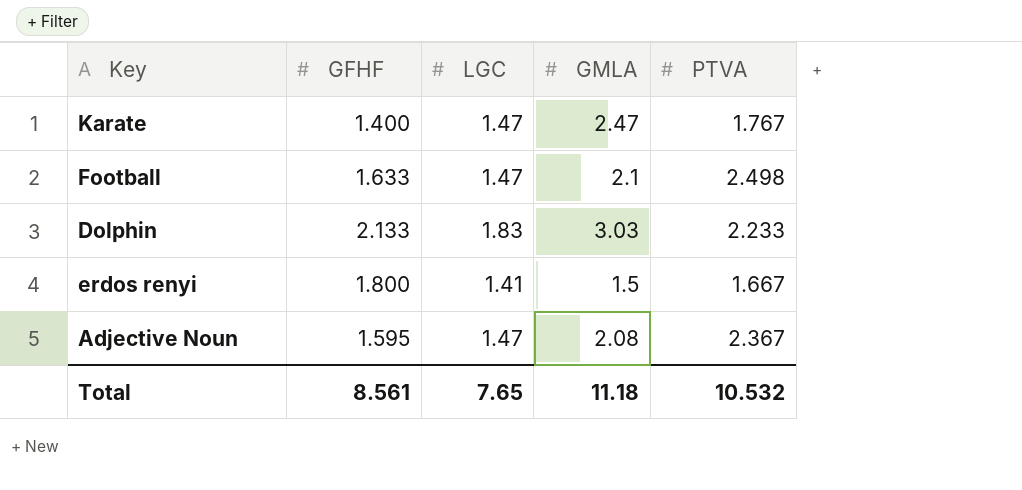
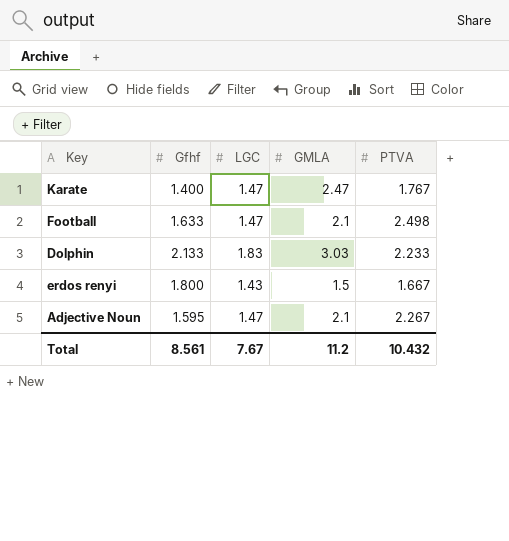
column name: GFHF -> Gfhf
erdos renyi | LGC: 1.41 -> 1.43
Adjective Noun | GMLA: 2.08 -> 2.1
Adjective Noun | PTVA: 2.367 -> 2.267
Total | LGC: 7.65 -> 7.67
Total | GMLA: 11.18 -> 11.2
Total | PTVA: 10.532 -> 10.432

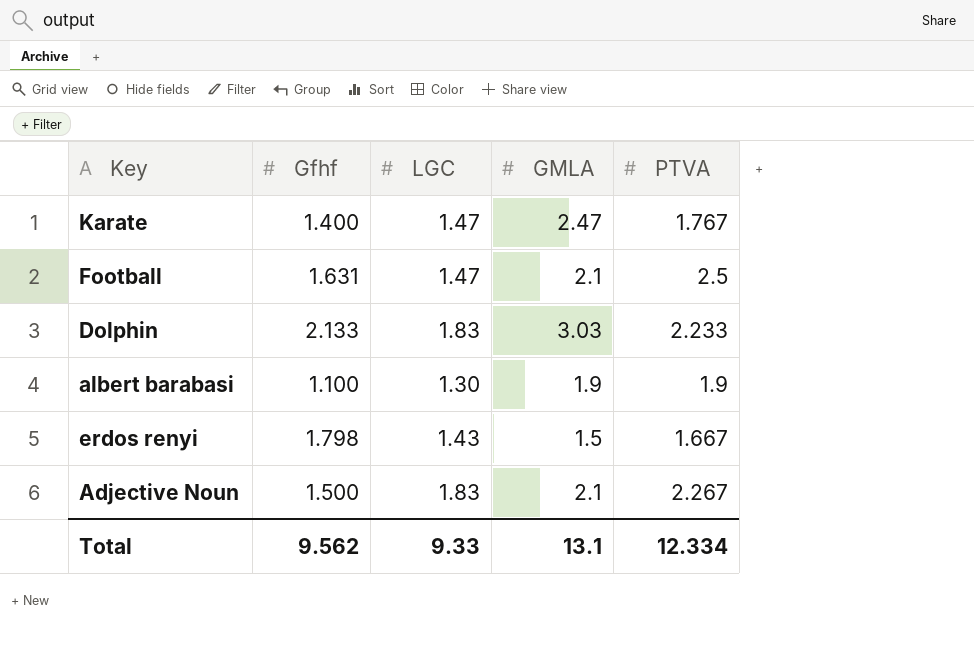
Football | Gfhf: 1.633 -> 1.631
Football | PTVA: 2.498 -> 2.5
row albert barabasi: none -> 1.100 | 1.30 | 1.9 | 1.9
erdos renyi | Gfhf: 1.800 -> 1.798
Adjective Noun | Gfhf: 1.595 -> 1.500
Adjective Noun | LGC: 1.47 -> 1.83
Total | Gfhf: 8.561 -> 9.562
Total | LGC: 7.67 -> 9.33
Total | GMLA: 11.2 -> 13.1
Total | PTVA: 10.432 -> 12.334

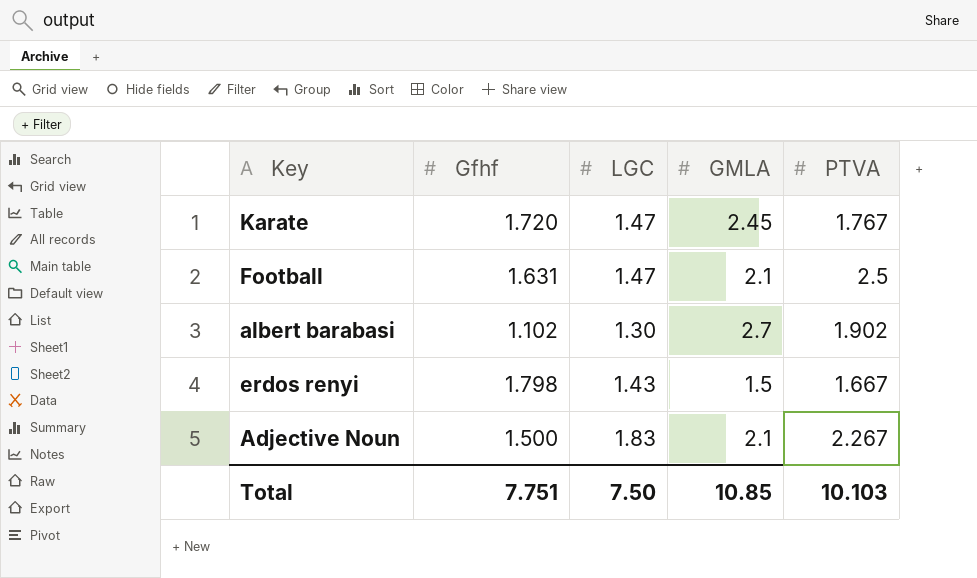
row Dolphin: 2.133 | 1.83 | 3.03 | 2.233 -> none
Karate | Gfhf: 1.400 -> 1.720
Karate | GMLA: 2.47 -> 2.45
albert barabasi | Gfhf: 1.100 -> 1.102
albert barabasi | GMLA: 1.9 -> 2.7
albert barabasi | PTVA: 1.9 -> 1.902
Total | Gfhf: 9.562 -> 7.751
Total | LGC: 9.33 -> 7.50
Total | GMLA: 13.1 -> 10.85
Total | PTVA: 12.334 -> 10.103

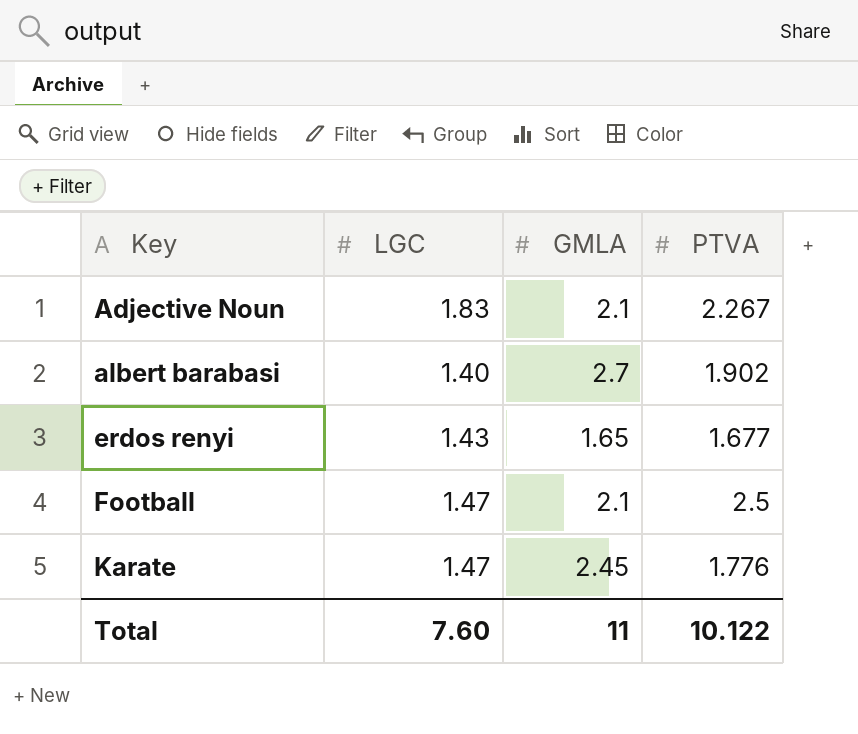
row order: none -> Key ascending
column Gfhf | position: 2 -> none
albert barabasi | LGC: 1.30 -> 1.40
erdos renyi | GMLA: 1.5 -> 1.65
erdos renyi | PTVA: 1.667 -> 1.677
Karate | PTVA: 1.767 -> 1.776
Total | LGC: 7.50 -> 7.60
Total | GMLA: 10.85 -> 11
Total | PTVA: 10.103 -> 10.122

